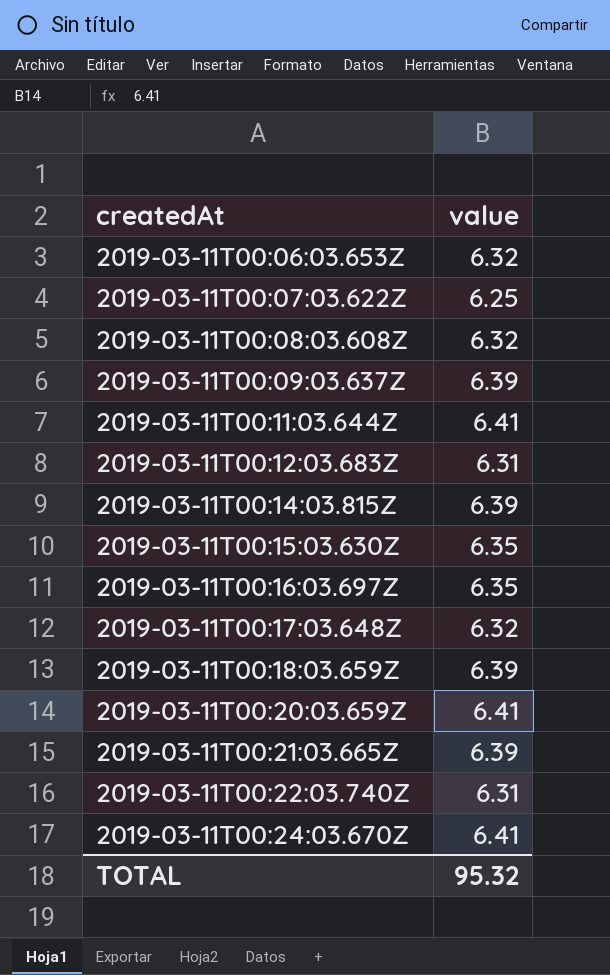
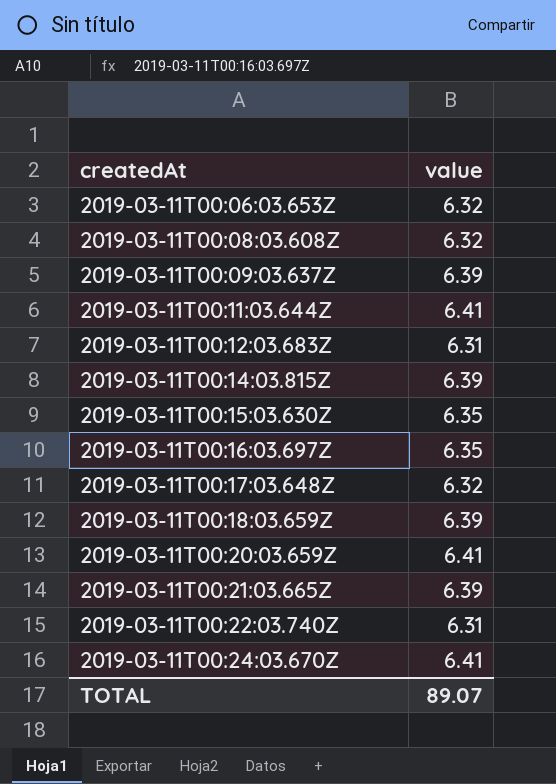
row 2019-03-11T00:07:03.622Z: 6.25 -> none
TOTAL | value: 95.32 -> 89.07

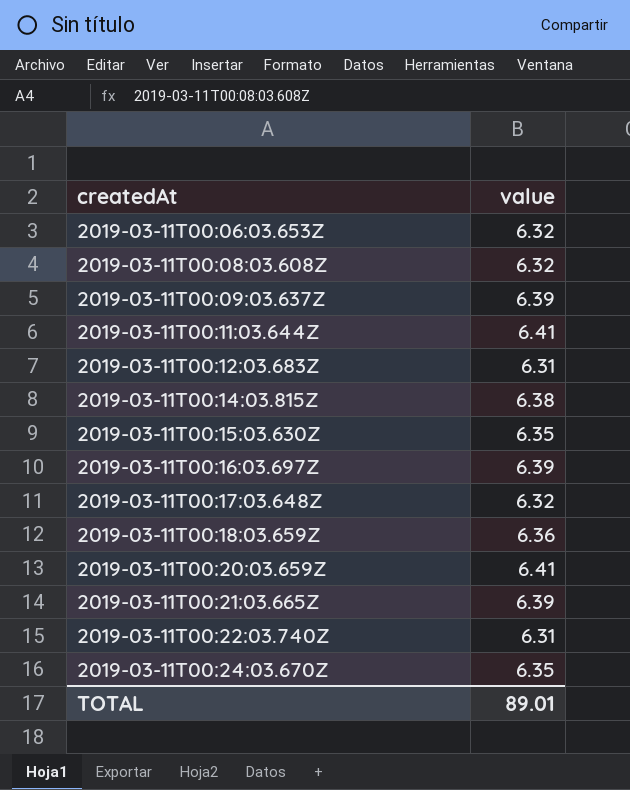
2019-03-11T00:14:03.815Z | value: 6.39 -> 6.38
2019-03-11T00:16:03.697Z | value: 6.35 -> 6.39
2019-03-11T00:18:03.659Z | value: 6.39 -> 6.36
2019-03-11T00:24:03.670Z | value: 6.41 -> 6.35
TOTAL | value: 89.07 -> 89.01

